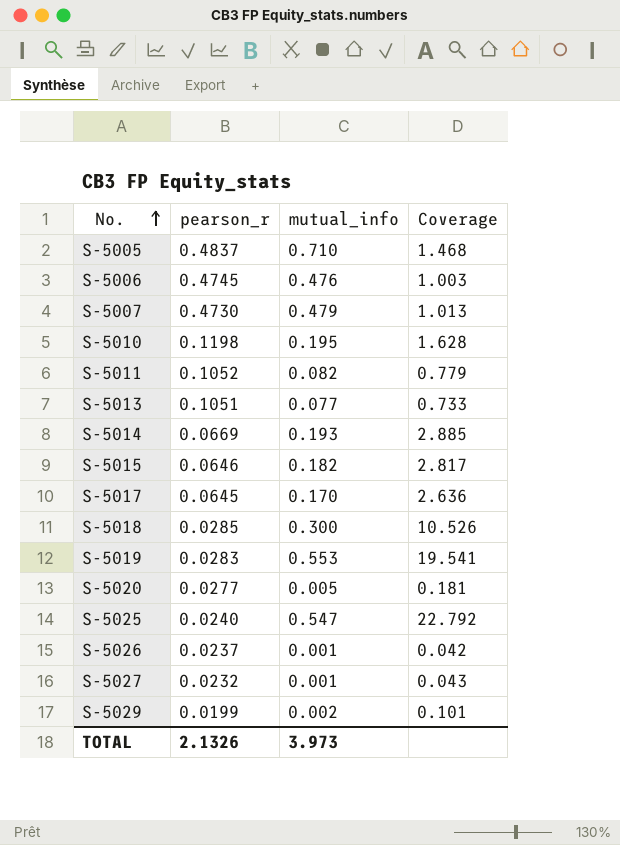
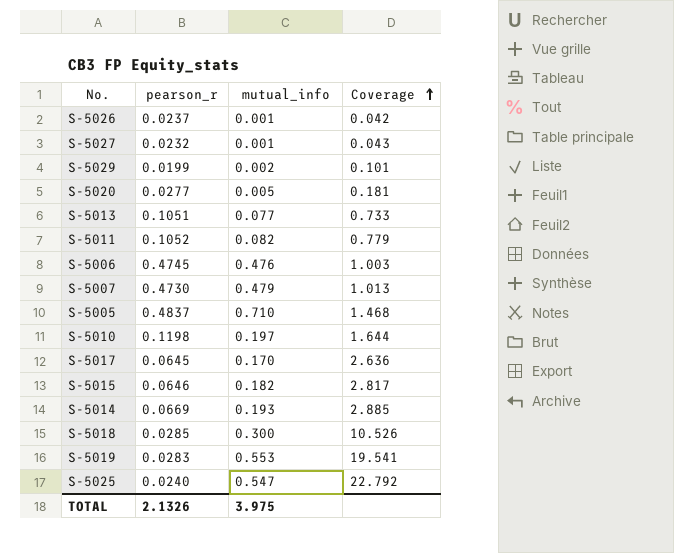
row order: No. ascending -> Coverage ascending
S-5010 | mutual_info: 0.195 -> 0.197
S-5010 | Coverage: 1.628 -> 1.644
TOTAL | mutual_info: 3.973 -> 3.975

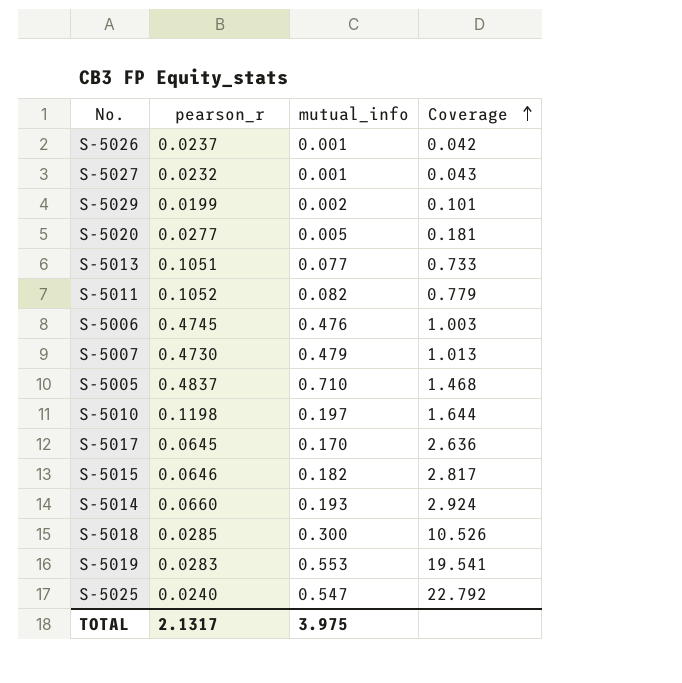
S-5014 | pearson_r: 0.0669 -> 0.0660
S-5014 | Coverage: 2.885 -> 2.924
TOTAL | pearson_r: 2.1326 -> 2.1317

